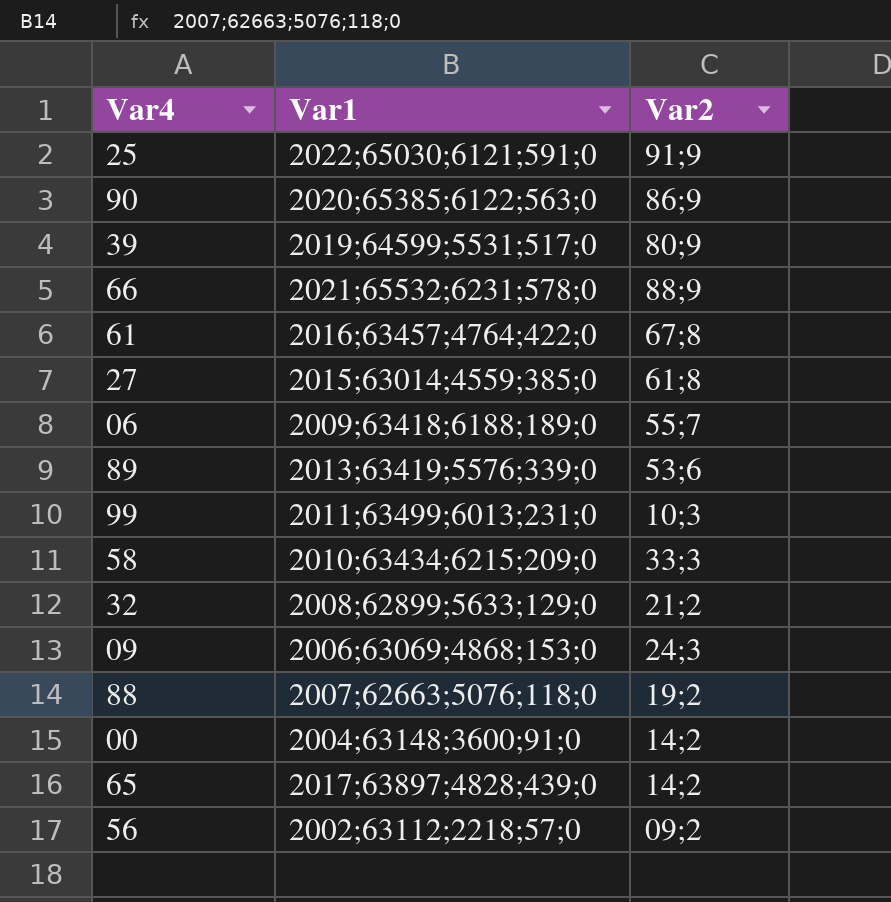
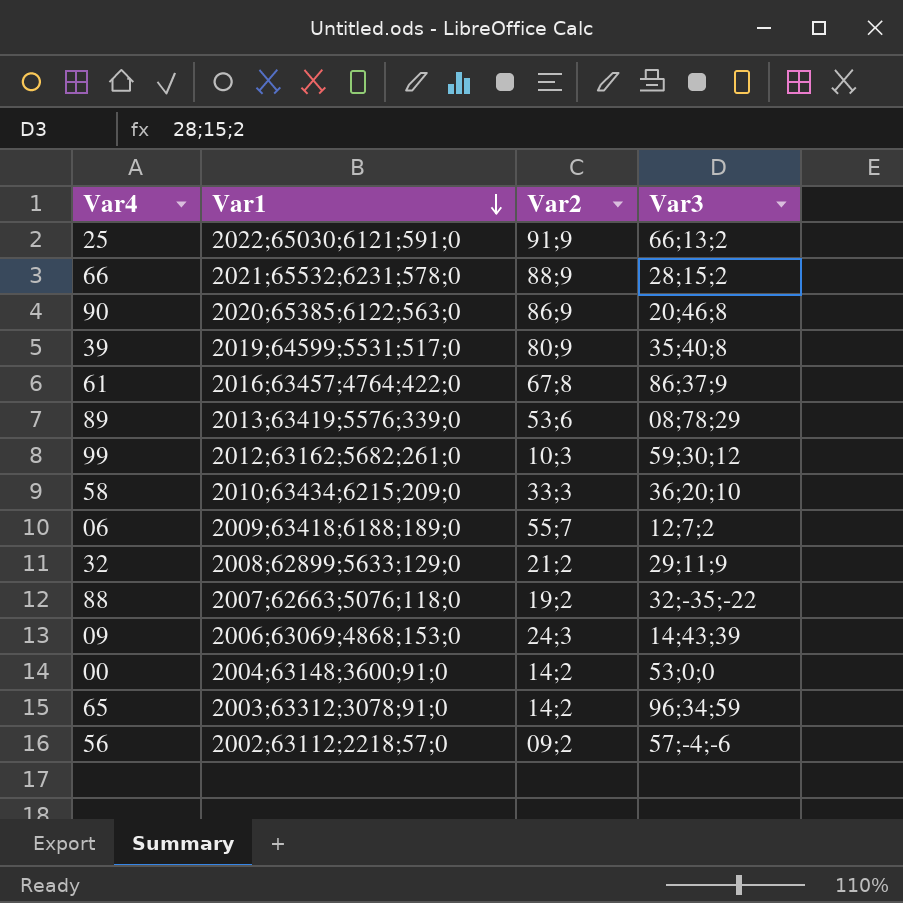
row order: none -> Var1 descending
column Var3 | position: none -> 4
row 27: 2015;63014;4559;385;0 | 61;8 -> none
99 | Var1: 2011;63499;6013;231;0 -> 2012;63162;5682;261;0
65 | Var1: 2017;63897;4828;439;0 -> 2003;63312;3078;91;0

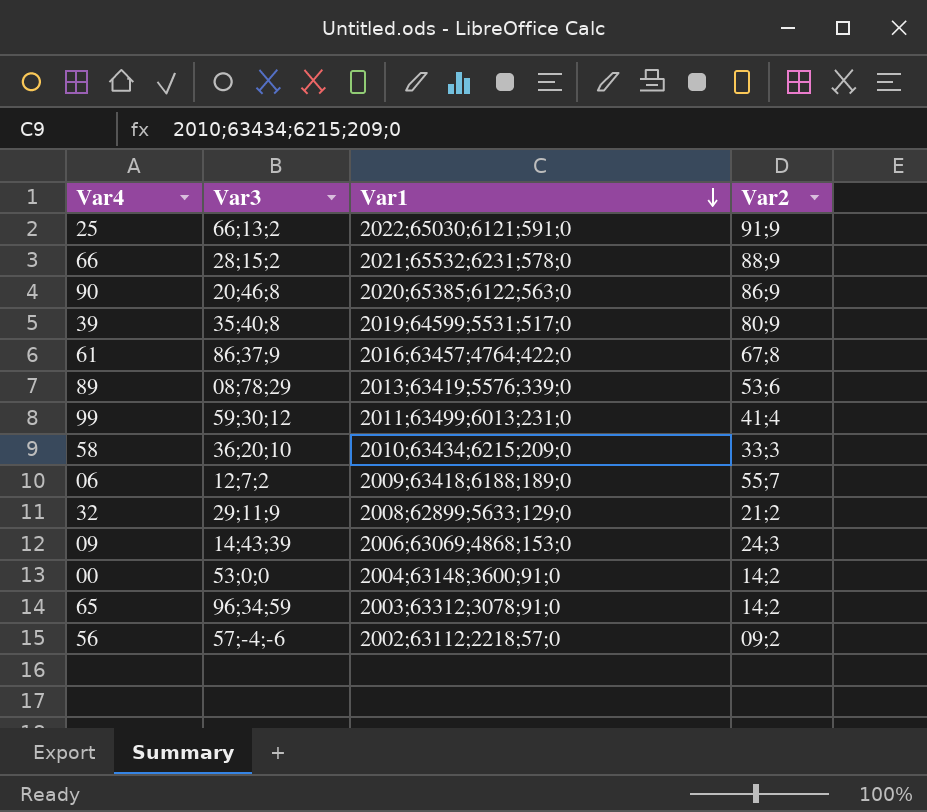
column Var3 | position: 4 -> 2
row 88: 2007;62663;5076;118;0 | 19;2 | 32;-35;-22 -> none
99 | Var1: 2012;63162;5682;261;0 -> 2011;63499;6013;231;0
99 | Var2: 10;3 -> 41;4

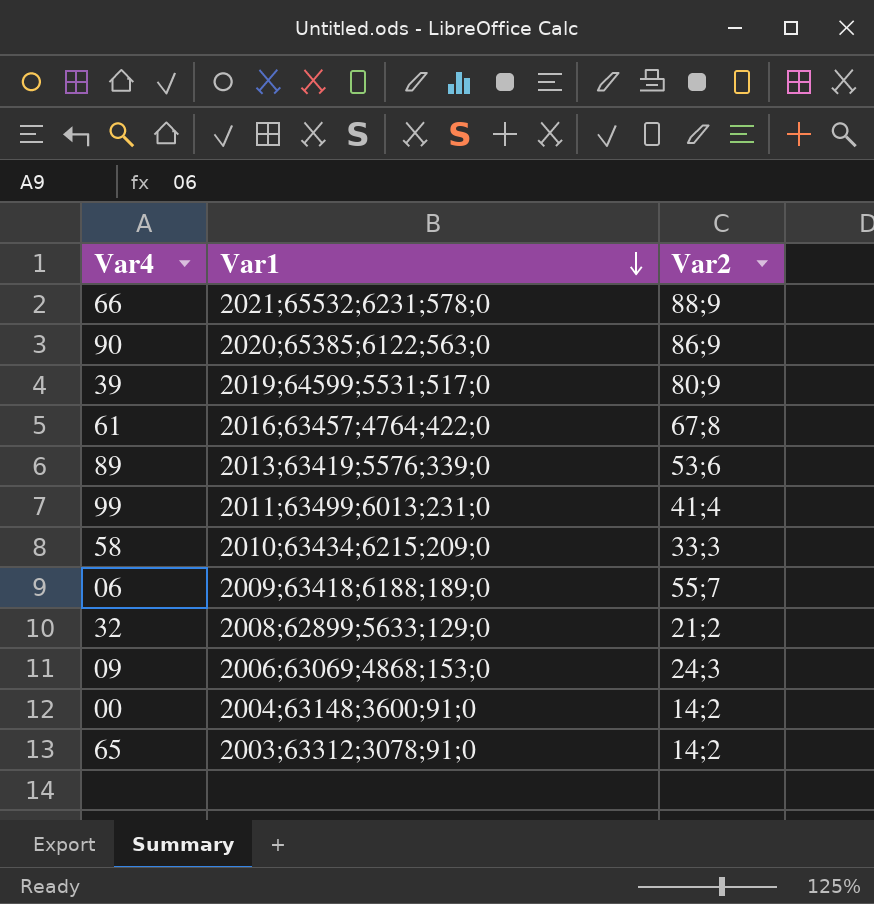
column Var3 | position: 2 -> none
row 25: 66;13;2 | 2022;65030;6121;591;0 | 91;9 -> none
row 56: 57;-4;-6 | 2002;63112;2218;57;0 | 09;2 -> none

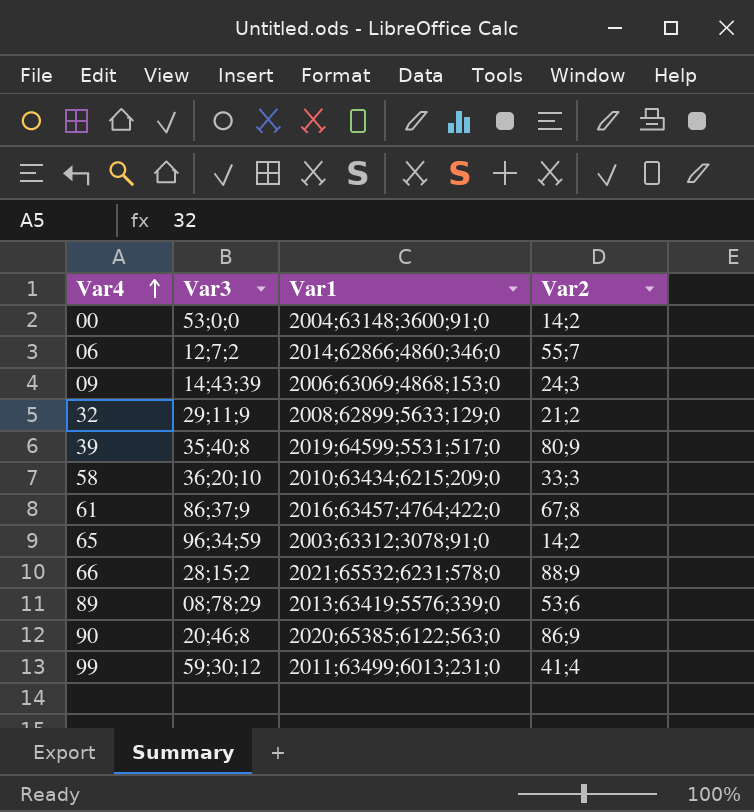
row order: Var1 descending -> Var4 ascending
column Var3 | position: none -> 2
06 | Var1: 2009;63418;6188;189;0 -> 2014;62866;4860;346;0

